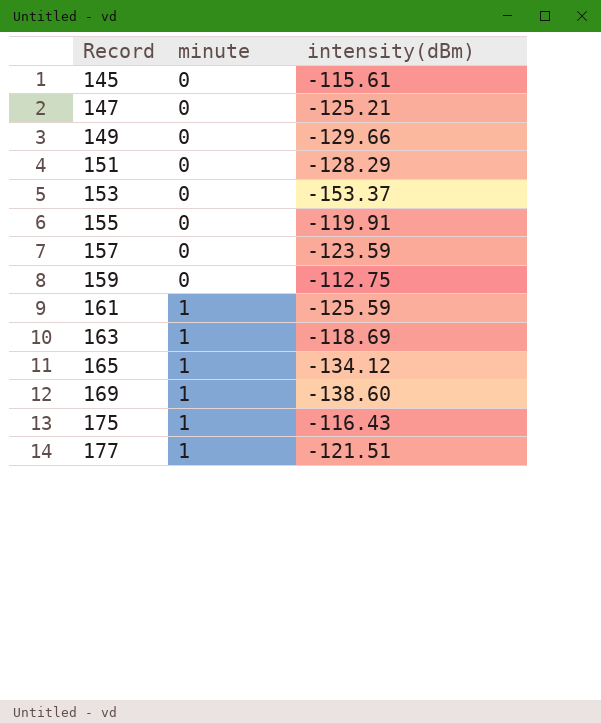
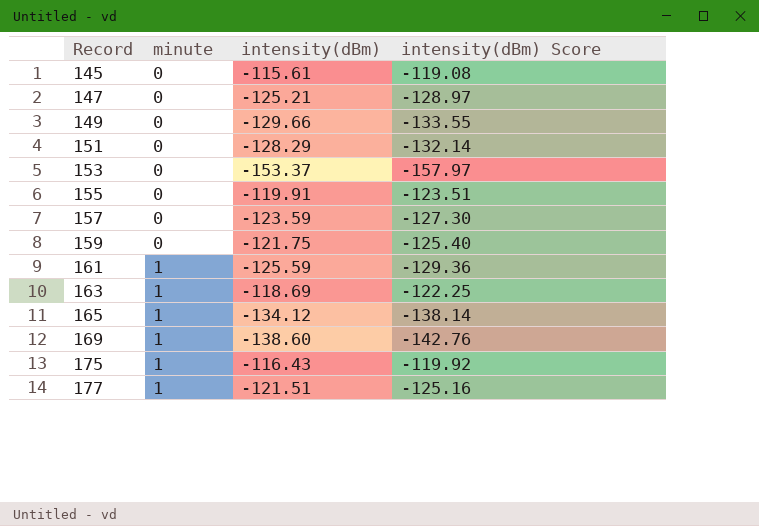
column intensity(dBm) Score | formula: none -> [intensity(dBm)] * 1.03
159 | intensity(dBm): -112.75 -> -121.75

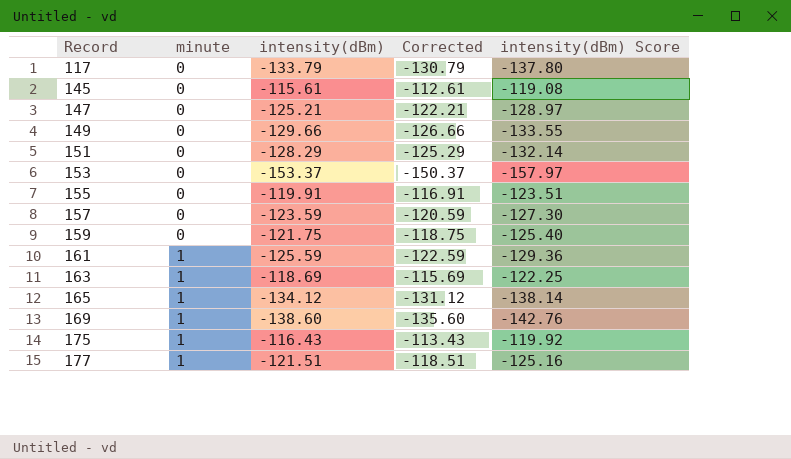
column Corrected | formula: none -> [intensity(dBm)] + 3
row 117: none -> 0 | -133.79 | -130.79 | -137.80

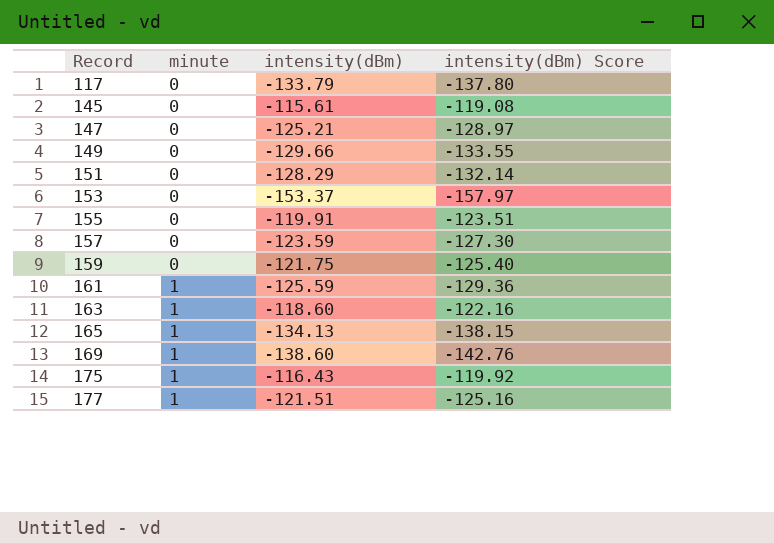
column Corrected | formula: [intensity(dBm)] + 3 -> none
163 | intensity(dBm): -118.69 -> -118.60
163 | intensity(dBm) Score: -122.25 -> -122.16
165 | intensity(dBm): -134.12 -> -134.13
165 | intensity(dBm) Score: -138.14 -> -138.15

